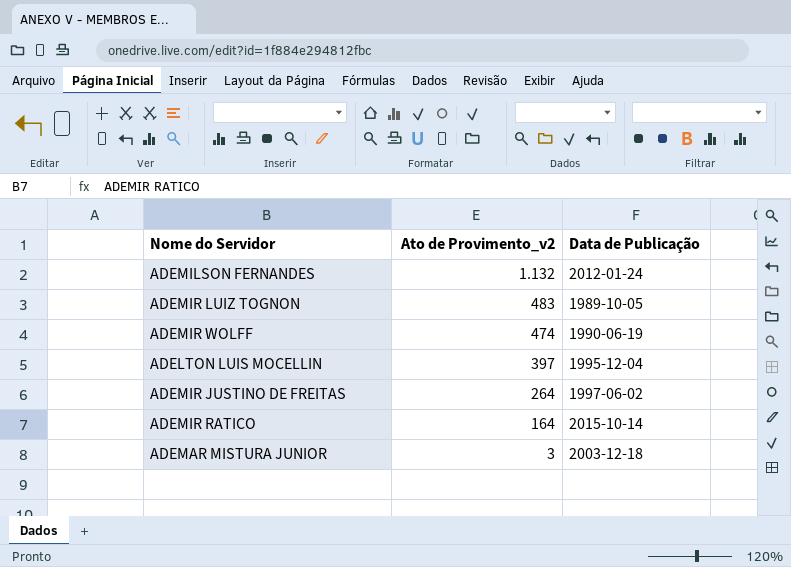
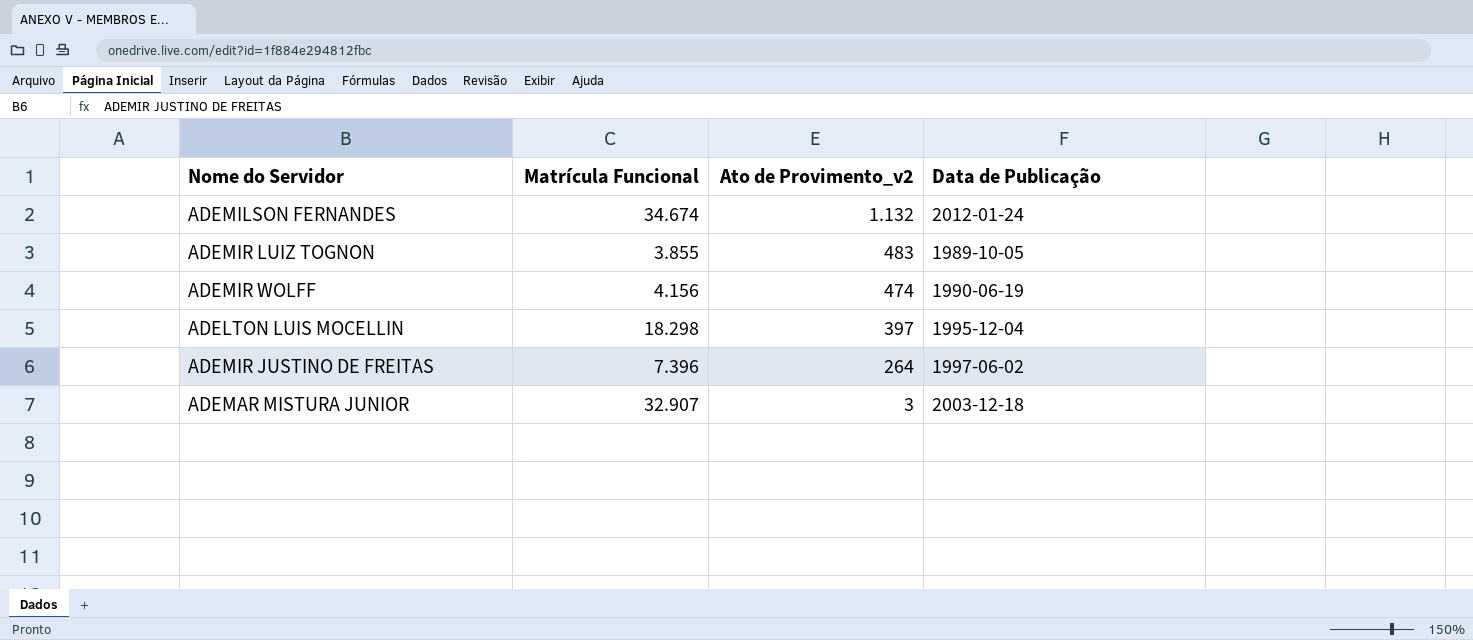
column Matrícula Funcional | position: none -> 2
row ADEMIR RATICO: 164 | 2015-10-14 -> none

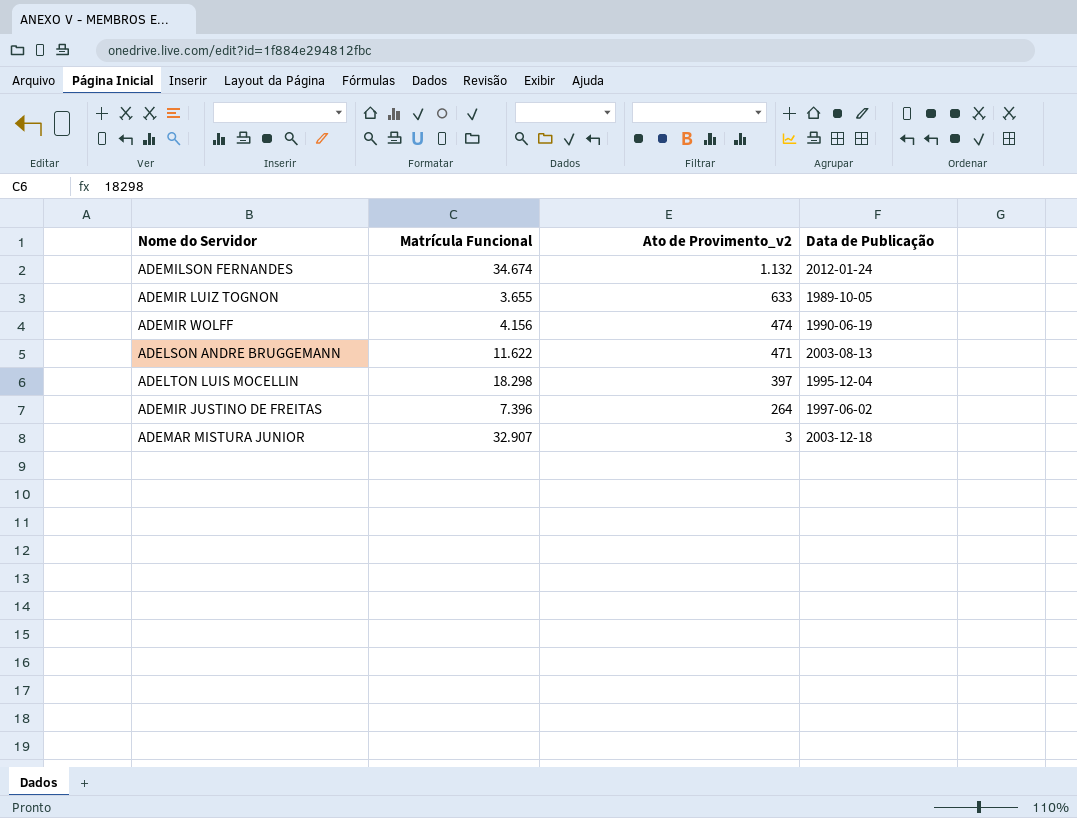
ADEMIR LUIZ TOGNON | Matrícula Funcional: 3.855 -> 3.655
ADEMIR LUIZ TOGNON | Ato de Provimento_v2: 483 -> 633
row ADELSON ANDRE BRUGGEMANN: none -> 11.622 | 471 | 2003-08-13

